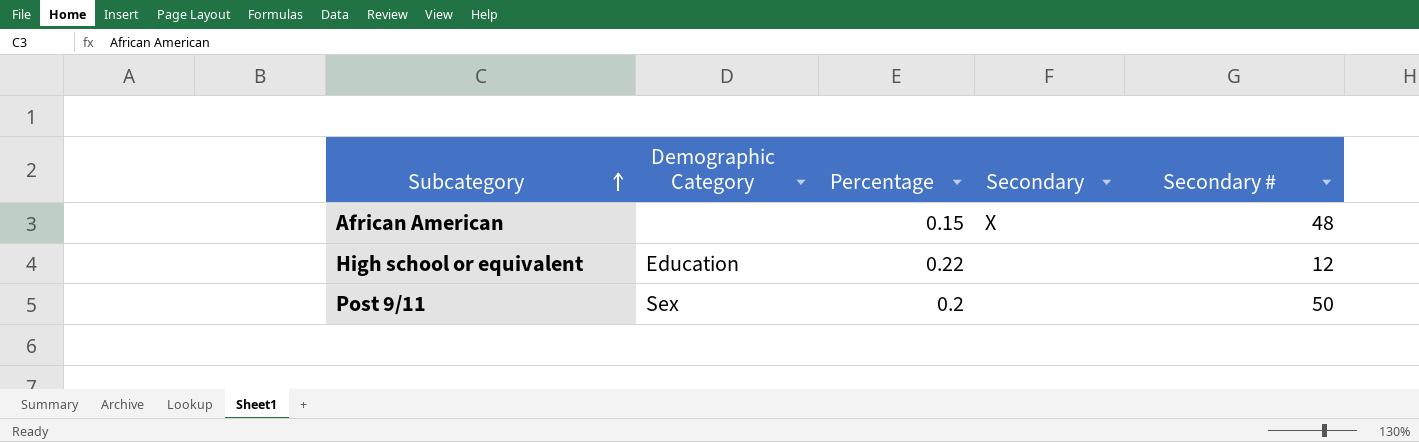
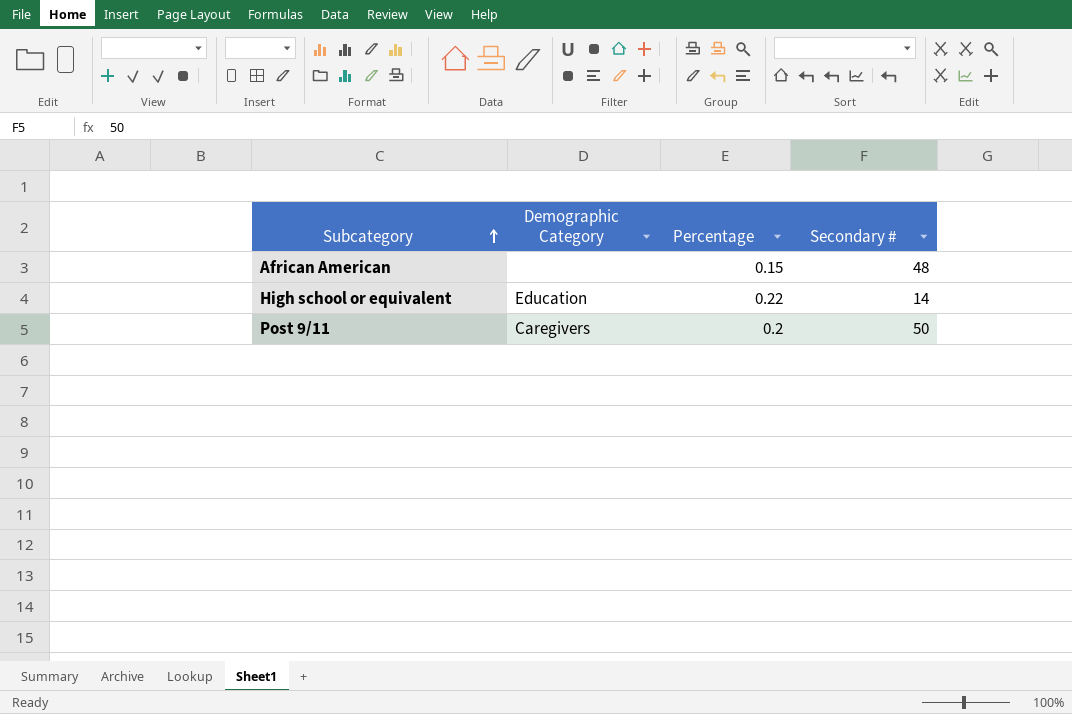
column Secondary | position: 4 -> none
High school or equivalent | Secondary #: 12 -> 14
Post 9/11 | Demographic Category: Sex -> Caregivers

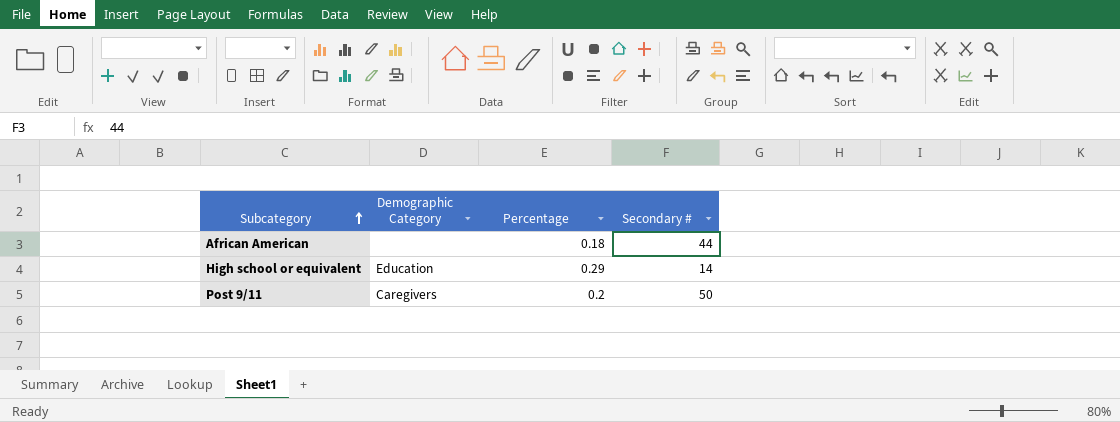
African American | Percentage: 0.15 -> 0.18
African American | Secondary #: 48 -> 44
High school or equivalent | Percentage: 0.22 -> 0.29

